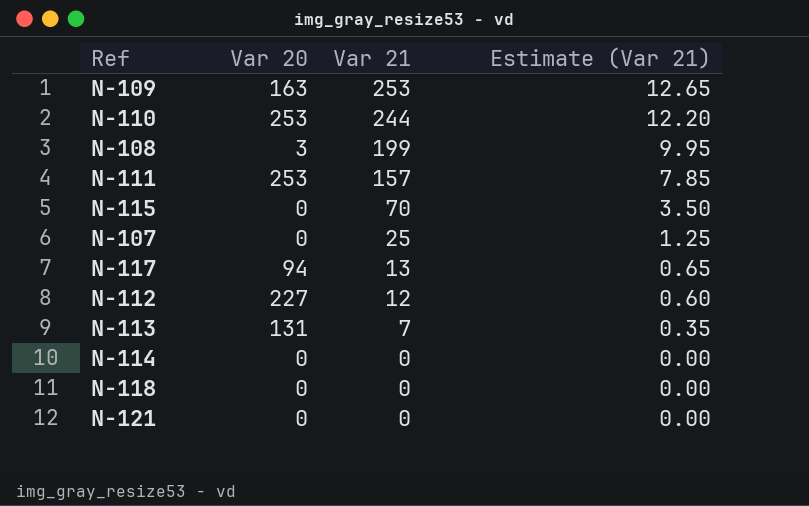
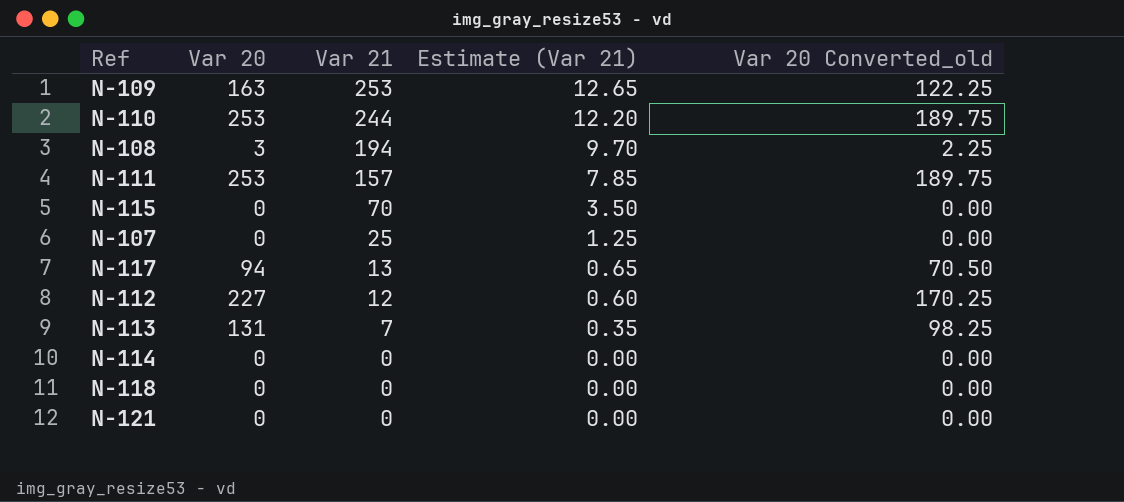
column Var 20 Converted_old | formula: none -> [Var 20] * 0.75
N-108 | Var 21: 199 -> 194
N-108 | Estimate (Var 21): 9.95 -> 9.70

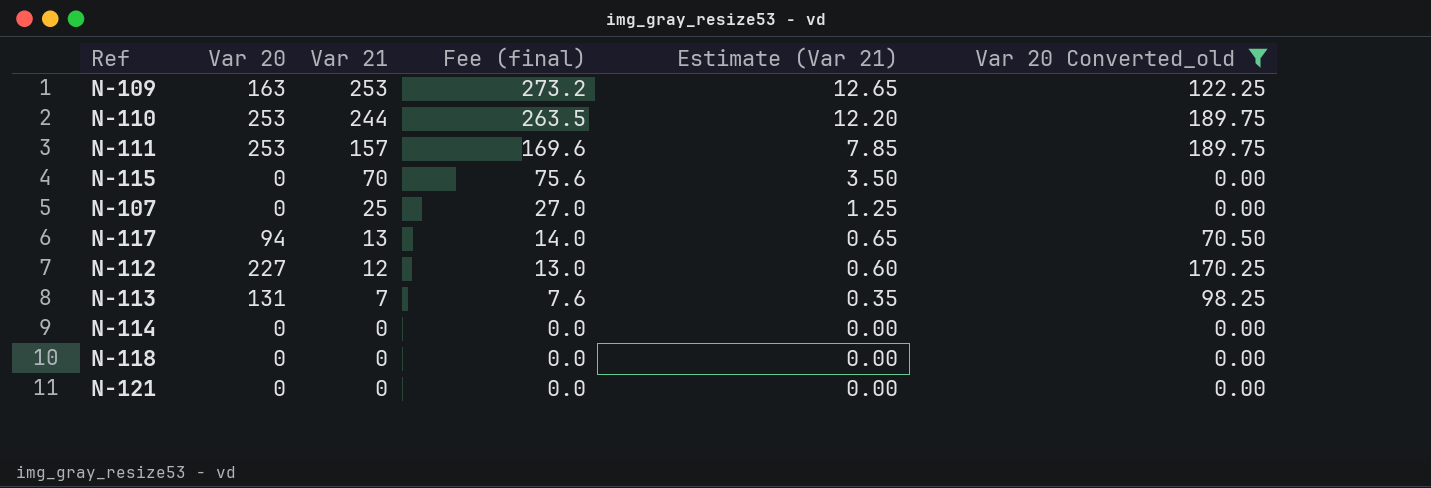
filter: none -> Var 20 Converted_old != 2.25
column Fee (final) | formula: none -> [Var 21] * 1.08

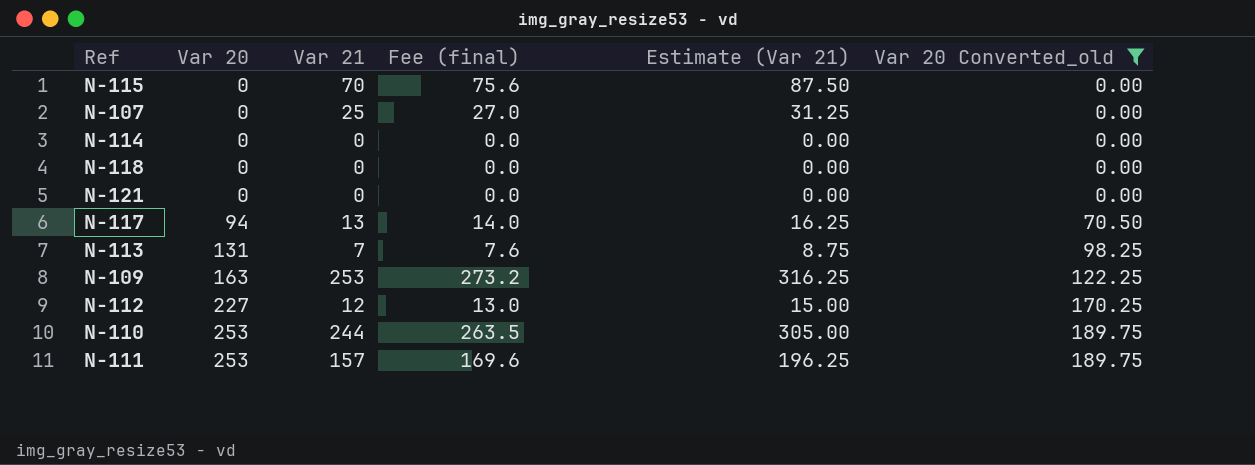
row order: Var 21 descending -> Var 20 ascending
column Estimate (Var 21) | formula: [Var 21] * 0.05 -> [Var 21] * 1.25

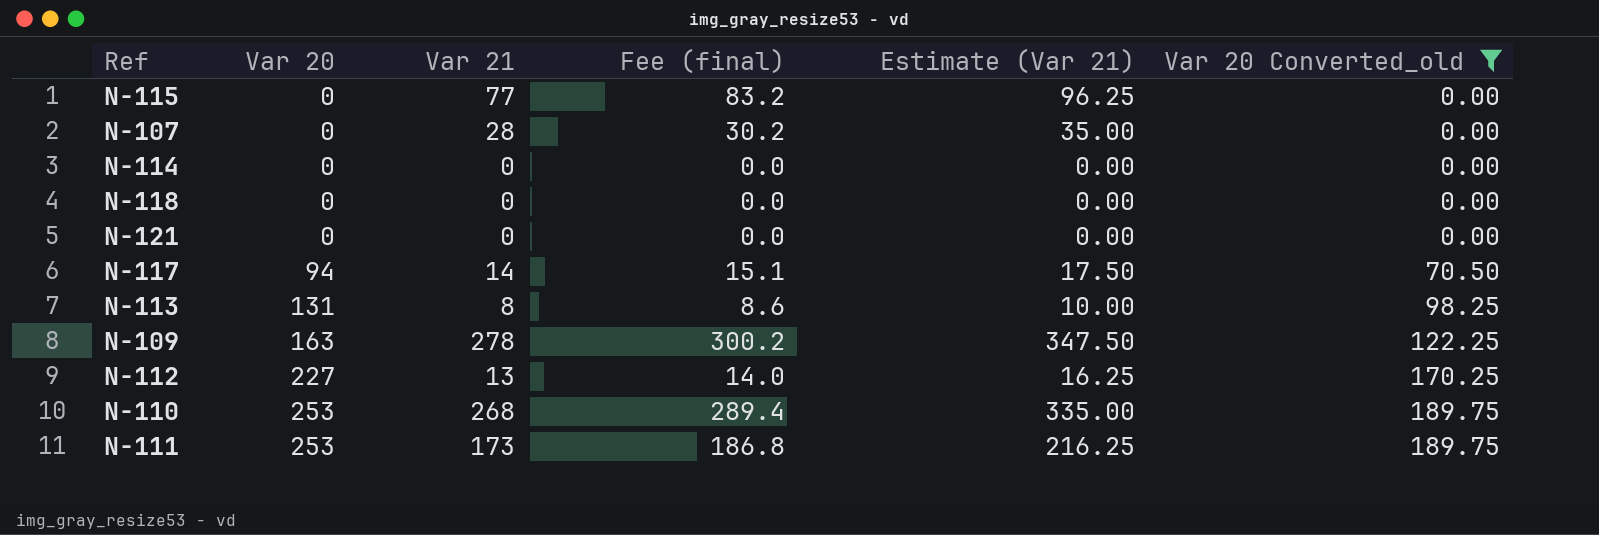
N-115 | Var 21: 70 -> 77
N-115 | Fee (final): 75.6 -> 83.2
N-115 | Estimate (Var 21): 87.50 -> 96.25
N-107 | Var 21: 25 -> 28
N-107 | Fee (final): 27.0 -> 30.2
N-107 | Estimate (Var 21): 31.25 -> 35.00
N-117 | Var 21: 13 -> 14
N-117 | Fee (final): 14.0 -> 15.1
N-117 | Estimate (Var 21): 16.25 -> 17.50
N-113 | Var 21: 7 -> 8
N-113 | Fee (final): 7.6 -> 8.6
N-113 | Estimate (Var 21): 8.75 -> 10.00
N-109 | Var 21: 253 -> 278
N-109 | Fee (final): 273.2 -> 300.2
N-109 | Estimate (Var 21): 316.25 -> 347.50
N-112 | Var 21: 12 -> 13
N-112 | Fee (final): 13.0 -> 14.0
N-112 | Estimate (Var 21): 15.00 -> 16.25
N-110 | Var 21: 244 -> 268
N-110 | Fee (final): 263.5 -> 289.4
N-110 | Estimate (Var 21): 305.00 -> 335.00
N-111 | Var 21: 157 -> 173
N-111 | Fee (final): 169.6 -> 186.8
N-111 | Estimate (Var 21): 196.25 -> 216.25

